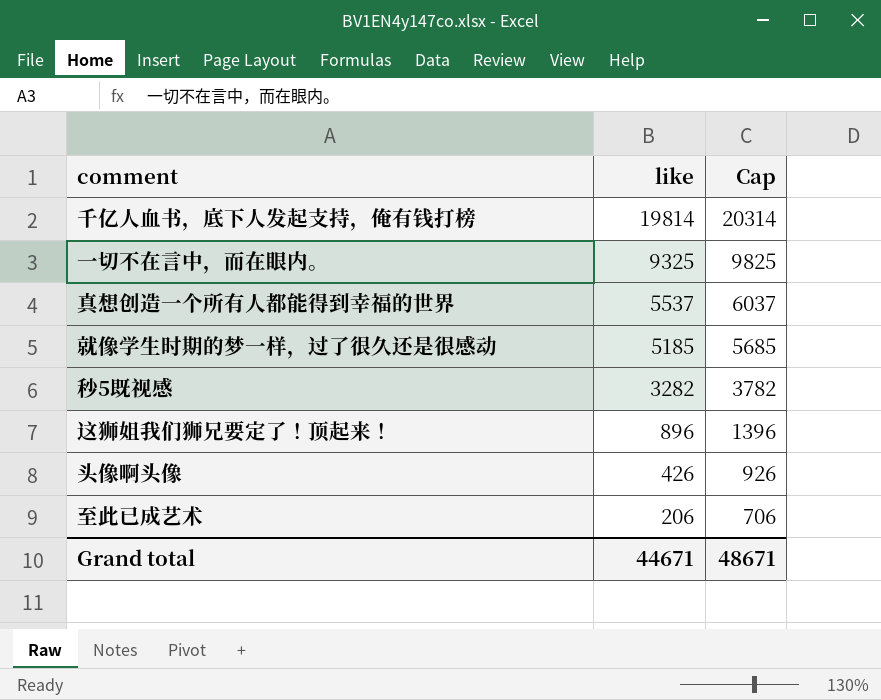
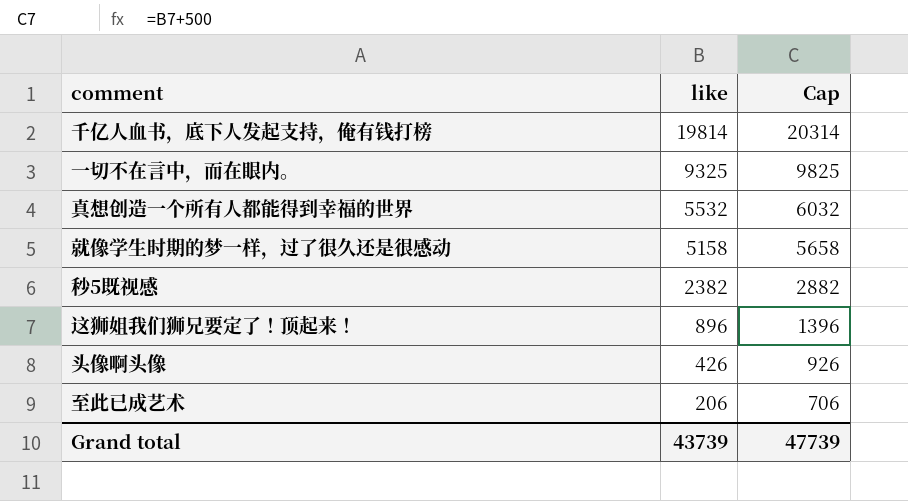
真想创造一个所有人都能得到幸福的世界 | like: 5537 -> 5532
真想创造一个所有人都能得到幸福的世界 | Cap: 6037 -> 6032
就像学生时期的梦一样，过了很久还是很感动 | like: 5185 -> 5158
就像学生时期的梦一样，过了很久还是很感动 | Cap: 5685 -> 5658
秒5既视感 | like: 3282 -> 2382
秒5既视感 | Cap: 3782 -> 2882
Grand total | like: 44671 -> 43739
Grand total | Cap: 48671 -> 47739

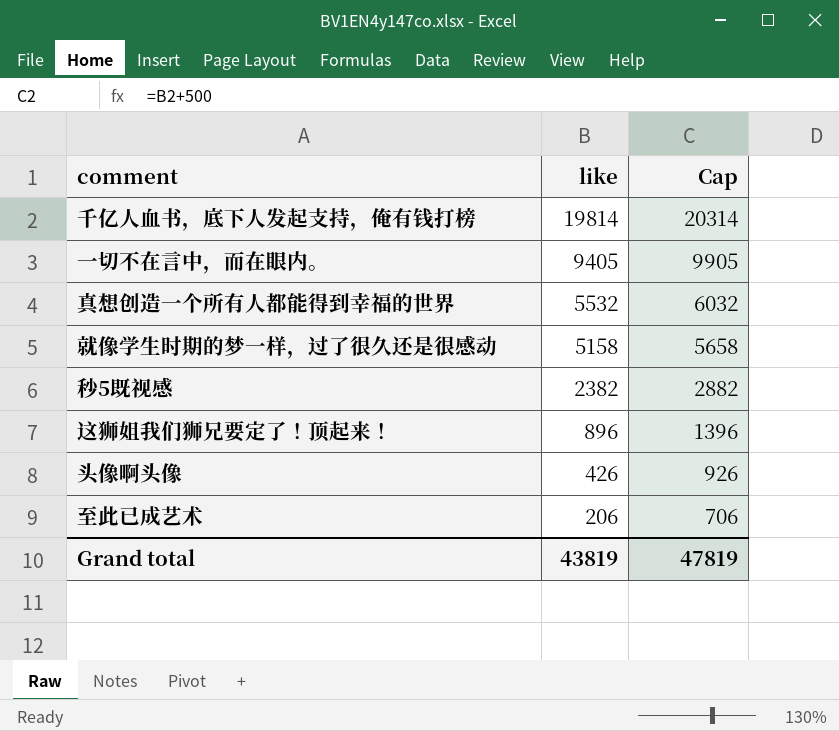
一切不在言中，而在眼内。 | like: 9325 -> 9405
一切不在言中，而在眼内。 | Cap: 9825 -> 9905
Grand total | like: 43739 -> 43819
Grand total | Cap: 47739 -> 47819

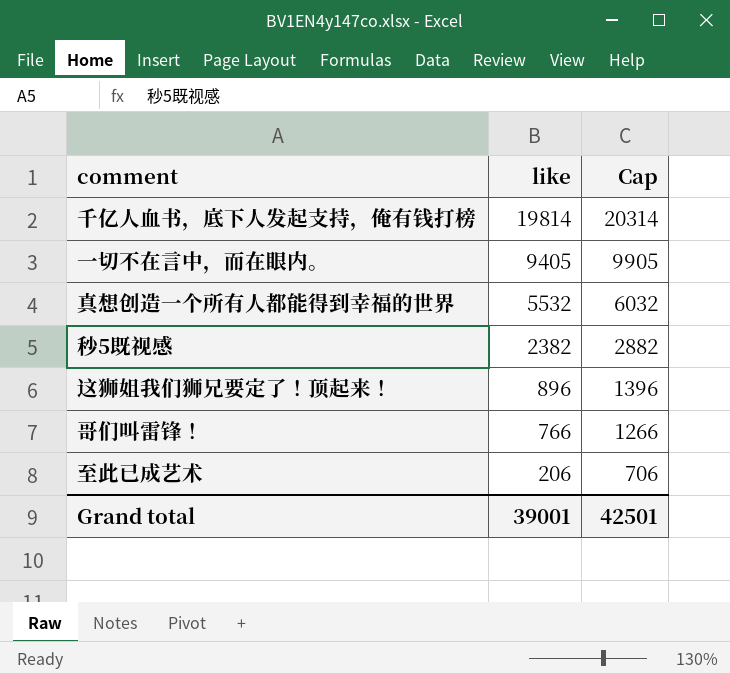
row 就像学生时期的梦一样，过了很久还是很感动: 5158 | 5658 -> none
row 头像啊头像: 426 | 926 -> none
row 哥们叫雷锋！: none -> 766 | 1266
Grand total | like: 43819 -> 39001
Grand total | Cap: 47819 -> 42501

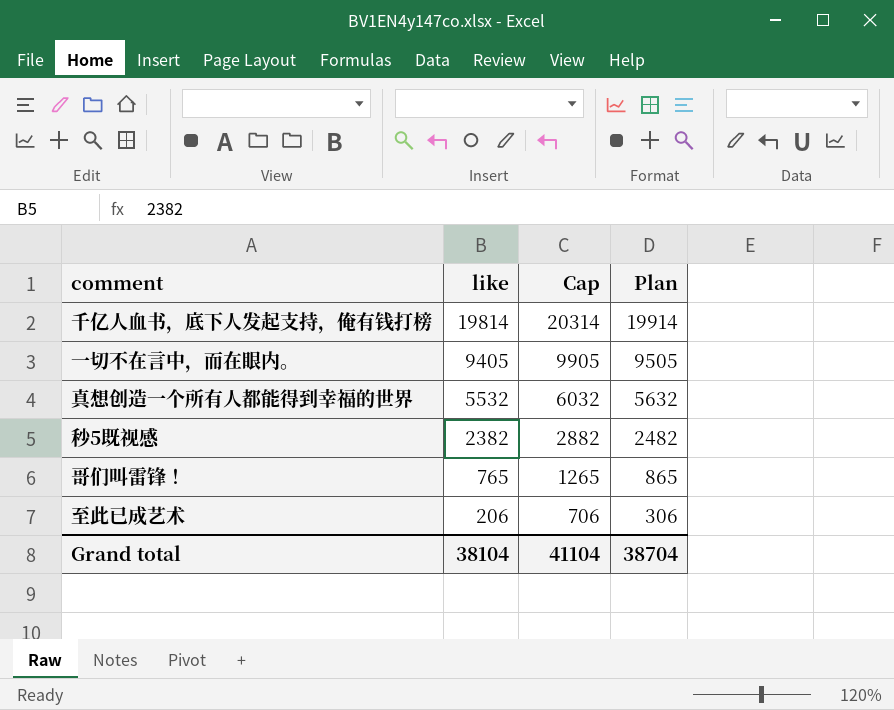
column Plan | formula: none -> [like] + 100
row 这狮姐我们狮兄要定了！顶起来！: 896 | 1396 -> none
哥们叫雷锋！ | like: 766 -> 765
哥们叫雷锋！ | Cap: 1266 -> 1265
Grand total | like: 39001 -> 38104
Grand total | Cap: 42501 -> 41104

